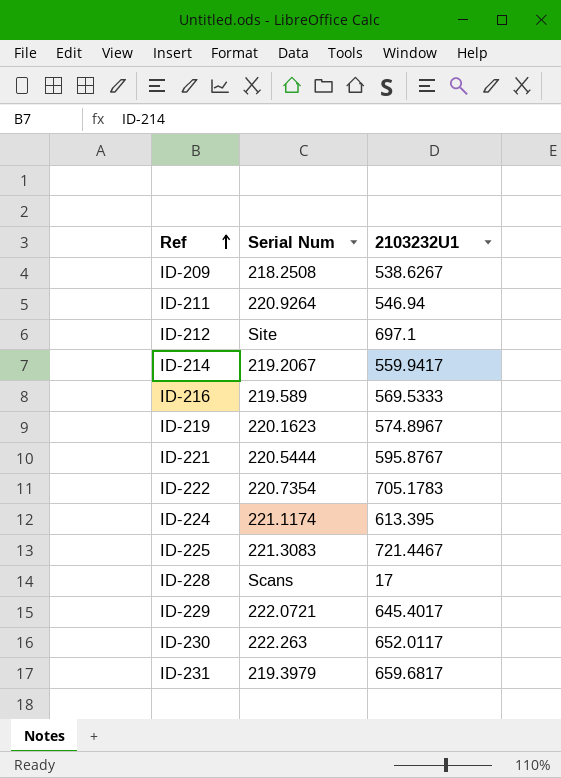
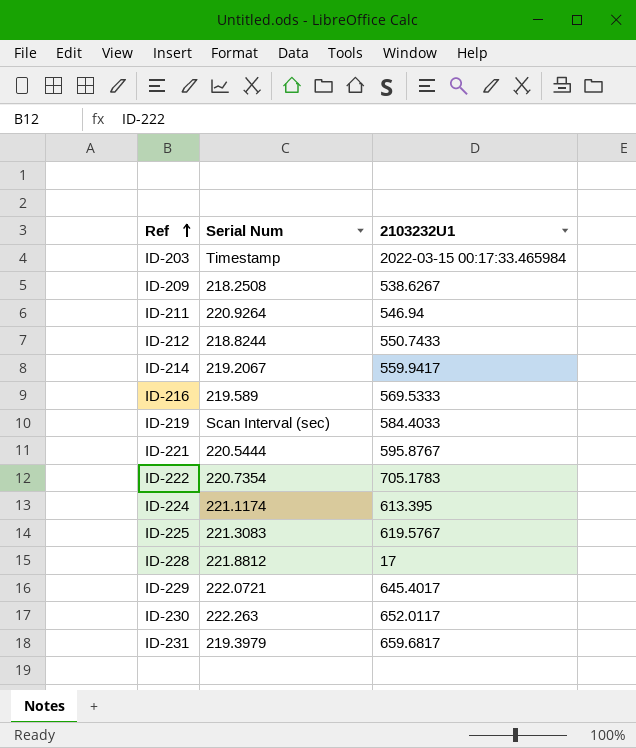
row ID-203: none -> Timestamp | 2022-03-15 00:17:33.465984
ID-212 | Serial Num: Site -> 218.8244
ID-212 | 2103232U1: 697.1 -> 550.7433
ID-219 | Serial Num: 220.1623 -> Scan Interval (sec)
ID-219 | 2103232U1: 574.8967 -> 584.4033
ID-225 | 2103232U1: 721.4467 -> 619.5767
ID-228 | Serial Num: Scans -> 221.8812

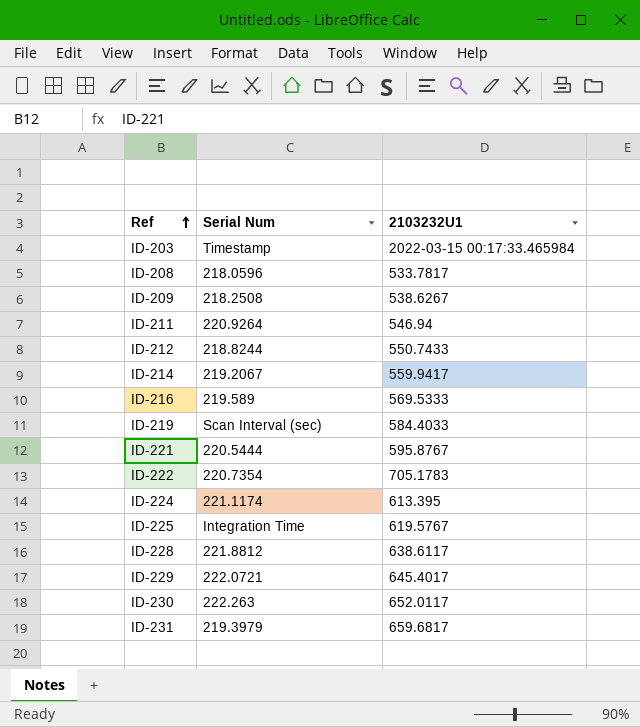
row ID-208: none -> 218.0596 | 533.7817
ID-225 | Serial Num: 221.3083 -> Integration Time
ID-228 | 2103232U1: 17 -> 638.6117

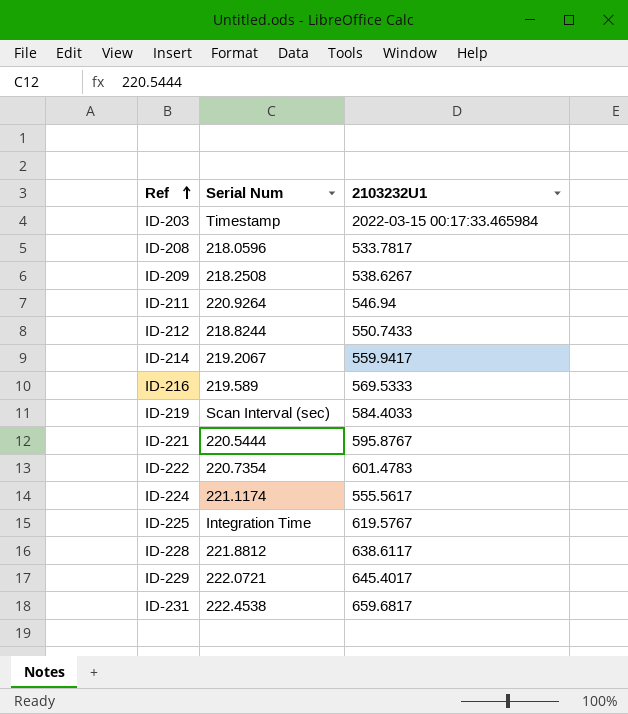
row ID-230: 222.263 | 652.0117 -> none
ID-222 | 2103232U1: 705.1783 -> 601.4783
ID-224 | 2103232U1: 613.395 -> 555.5617
ID-231 | Serial Num: 219.3979 -> 222.4538

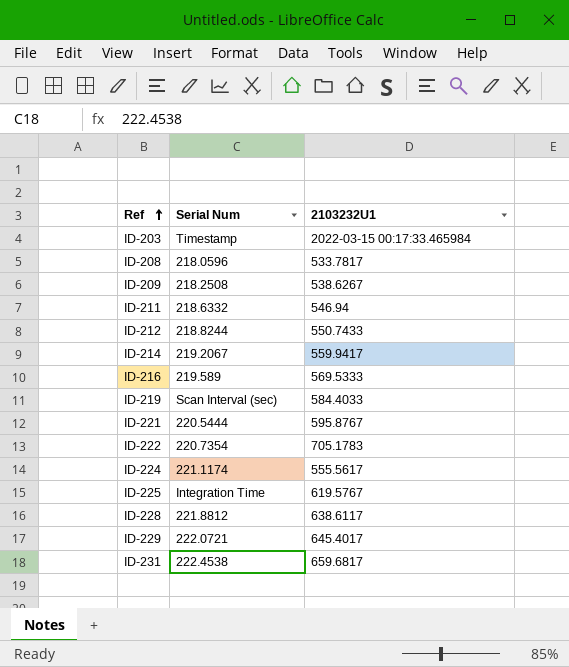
ID-211 | Serial Num: 220.9264 -> 218.6332
ID-222 | 2103232U1: 601.4783 -> 705.1783

